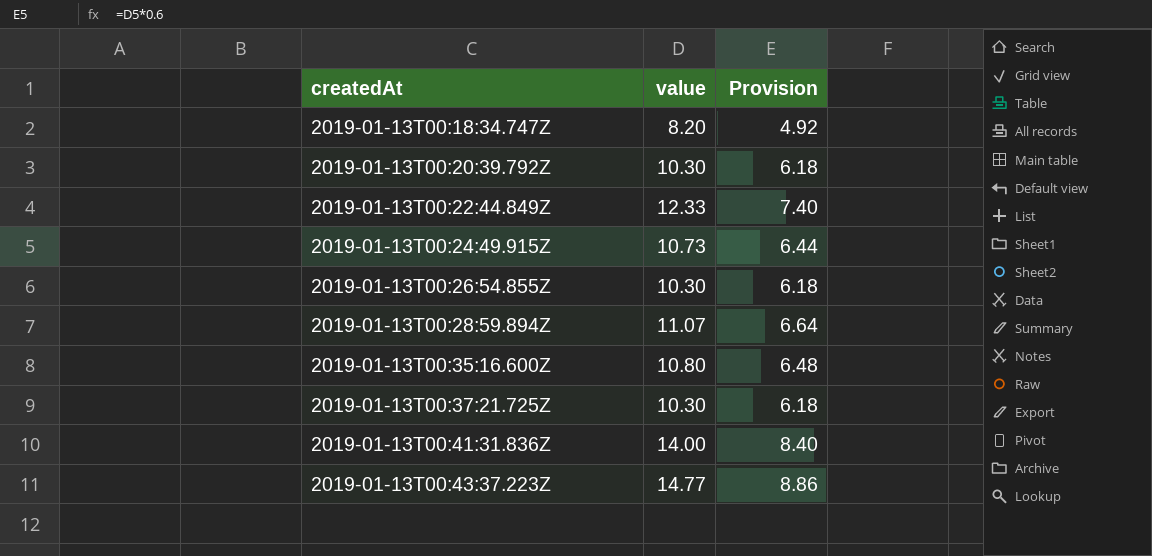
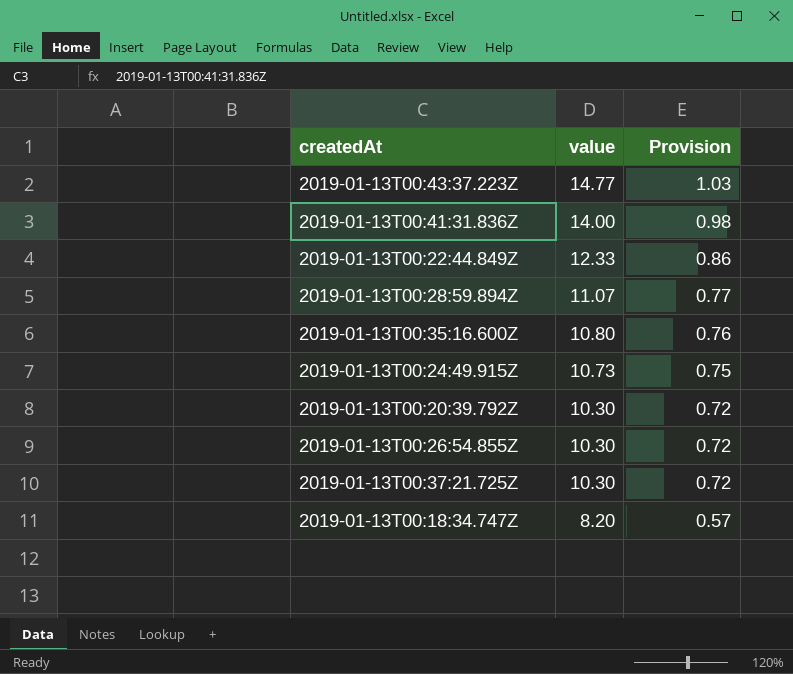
row order: createdAt ascending -> value descending
column Provision | formula: [value] * 0.6 -> [value] * 0.07

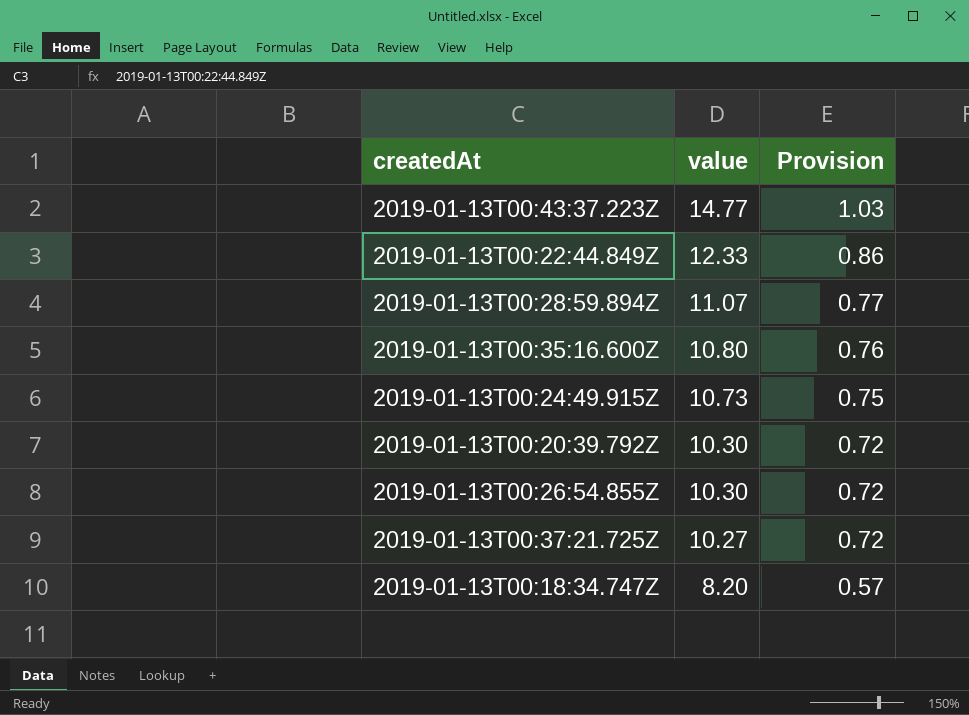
row 2019-01-13T00:41:31.836Z: 14.00 | 0.98 -> none
2019-01-13T00:37:21.725Z | value: 10.30 -> 10.27

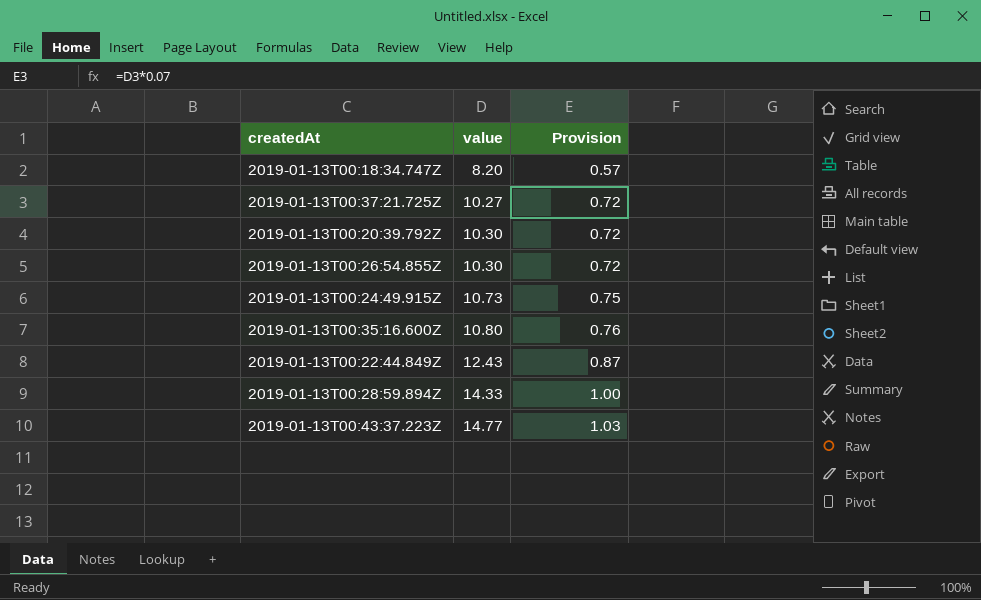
row order: value descending -> value ascending
2019-01-13T00:22:44.849Z | value: 12.33 -> 12.43
2019-01-13T00:22:44.849Z | Provision: 0.86 -> 0.87
2019-01-13T00:28:59.894Z | value: 11.07 -> 14.33
2019-01-13T00:28:59.894Z | Provision: 0.77 -> 1.00

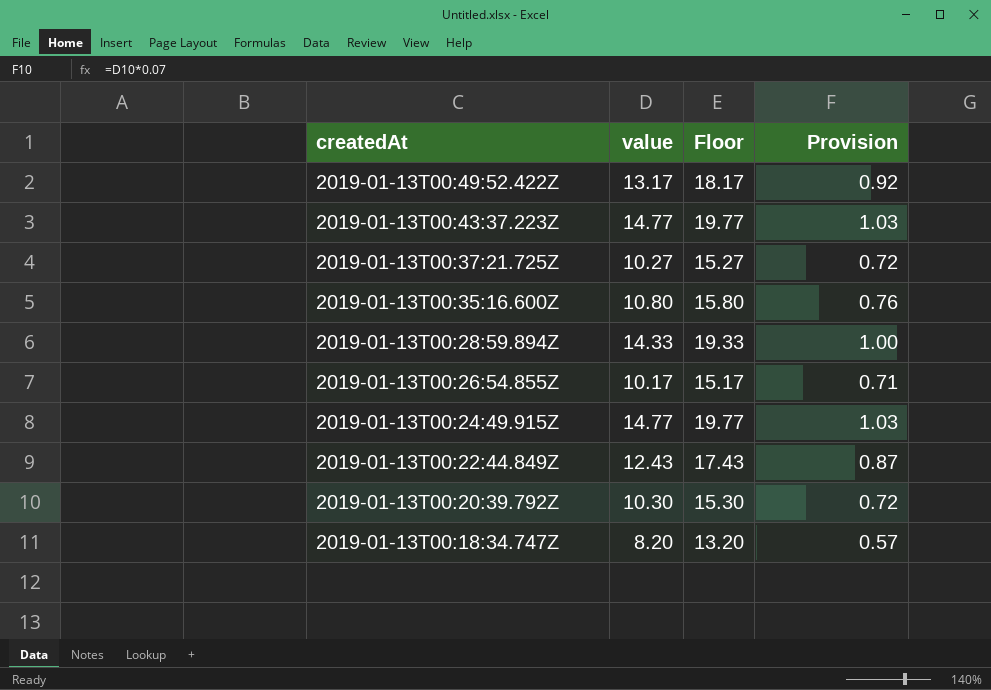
row order: value ascending -> createdAt descending
column Floor | formula: none -> [value] + 5
row 2019-01-13T00:49:52.422Z: none -> 13.17 | 18.17 | 0.92
2019-01-13T00:26:54.855Z | value: 10.30 -> 10.17
2019-01-13T00:26:54.855Z | Provision: 0.72 -> 0.71
2019-01-13T00:24:49.915Z | value: 10.73 -> 14.77
2019-01-13T00:24:49.915Z | Provision: 0.75 -> 1.03

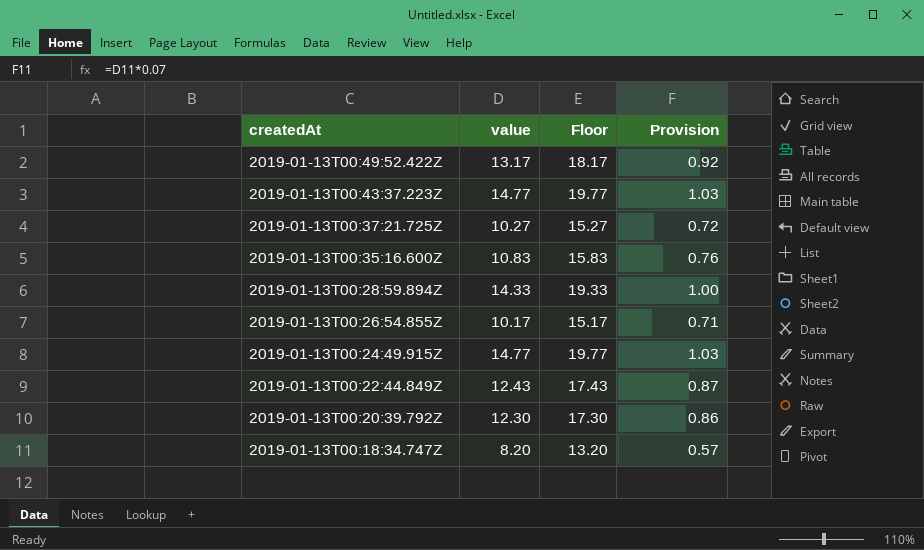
2019-01-13T00:35:16.600Z | value: 10.80 -> 10.83
2019-01-13T00:35:16.600Z | Floor: 15.80 -> 15.83
2019-01-13T00:20:39.792Z | value: 10.30 -> 12.30
2019-01-13T00:20:39.792Z | Floor: 15.30 -> 17.30
2019-01-13T00:20:39.792Z | Provision: 0.72 -> 0.86

